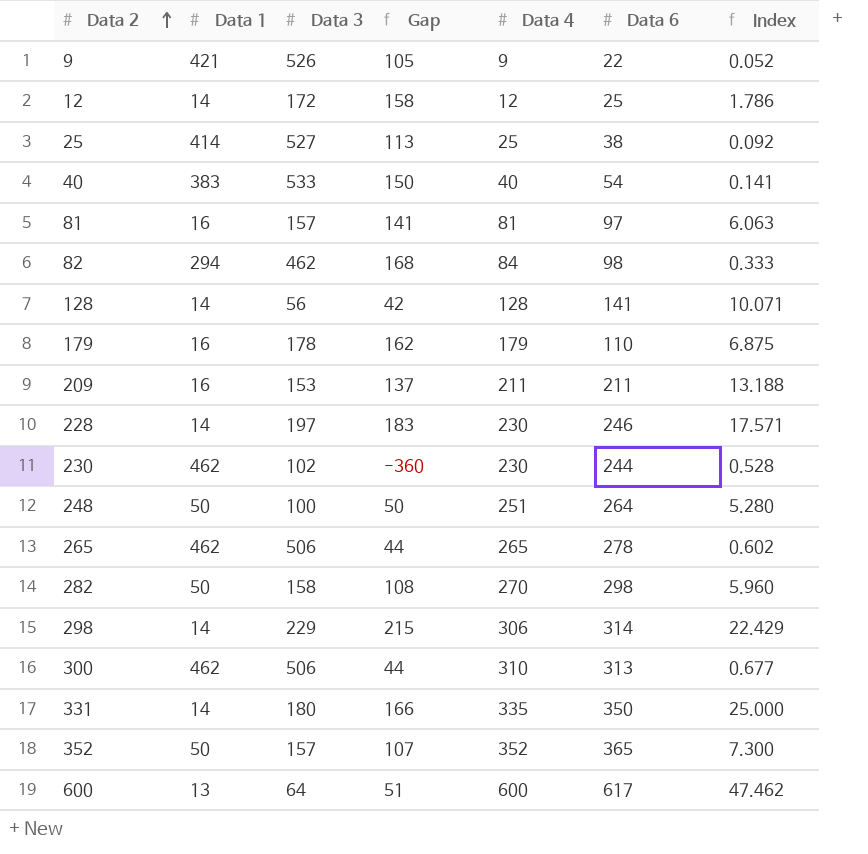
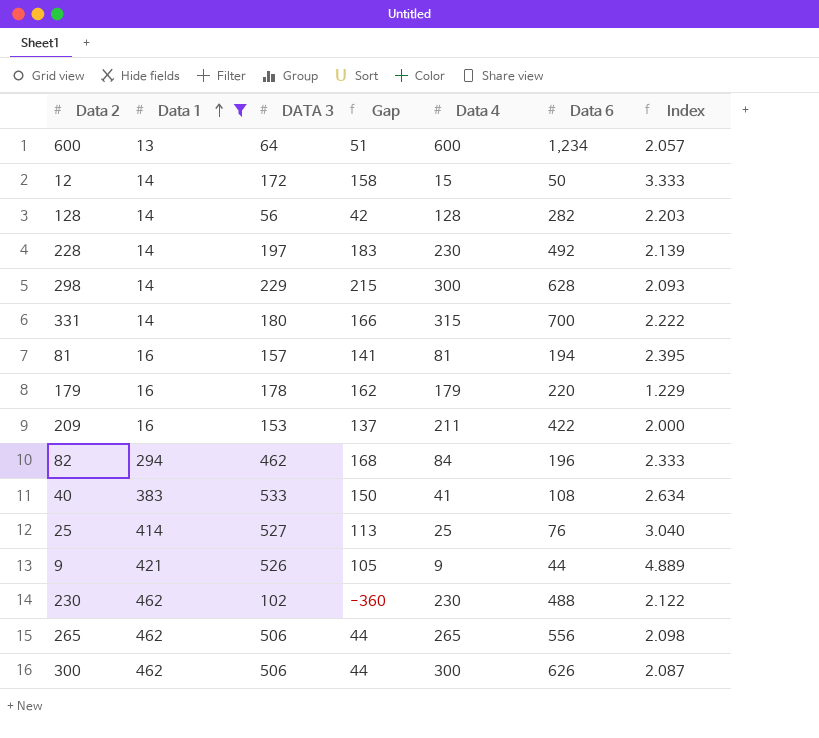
filter: none -> Data 1 != 50
row order: Data 2 ascending -> Data 1 ascending
column name: Data 3 -> DATA 3
column Index | formula: [Data 6] / [Data 1] -> [Data 6] / [Data 4]
600 | Data 6: 617 -> 1,234
12 | Data 4: 12 -> 15
12 | Data 6: 25 -> 50
128 | Data 6: 141 -> 282
228 | Data 6: 246 -> 492
298 | Data 4: 306 -> 300
298 | Data 6: 314 -> 628
331 | Data 4: 335 -> 315
331 | Data 6: 350 -> 700
81 | Data 6: 97 -> 194
179 | Data 6: 110 -> 220
209 | Data 6: 211 -> 422
82 | Data 6: 98 -> 196
40 | Data 4: 40 -> 41
40 | Data 6: 54 -> 108
25 | Data 6: 38 -> 76
9 | Data 6: 22 -> 44
230 | Data 6: 244 -> 488
265 | Data 6: 278 -> 556
300 | Data 4: 310 -> 300
300 | Data 6: 313 -> 626

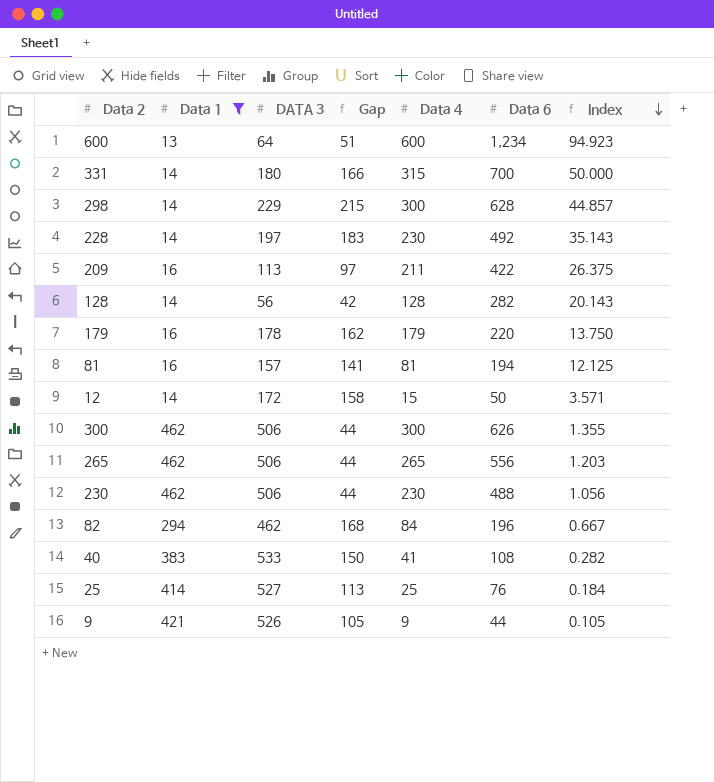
row order: Data 1 ascending -> Index descending
column Index | formula: [Data 6] / [Data 4] -> [Data 6] / [Data 1]
209 | DATA 3: 153 -> 113
209 | Gap: 137 -> 97
230 | DATA 3: 102 -> 506
230 | Gap: -360 -> 44

